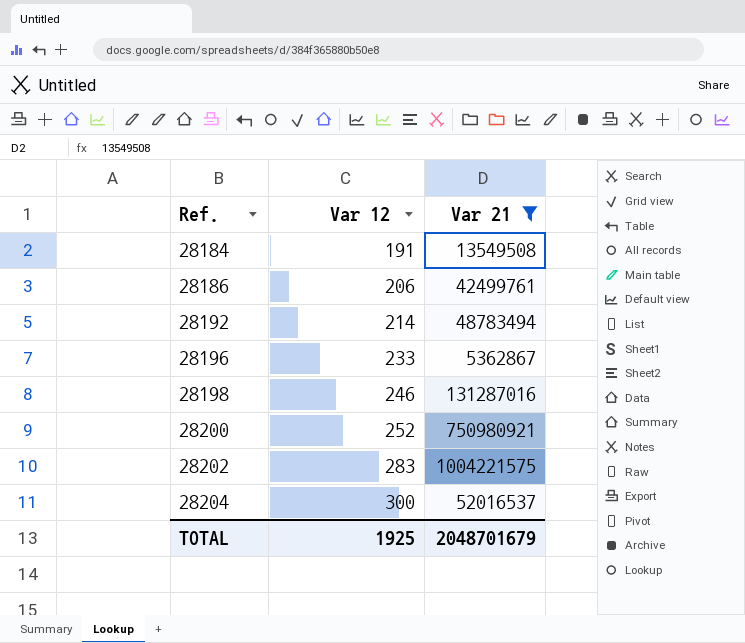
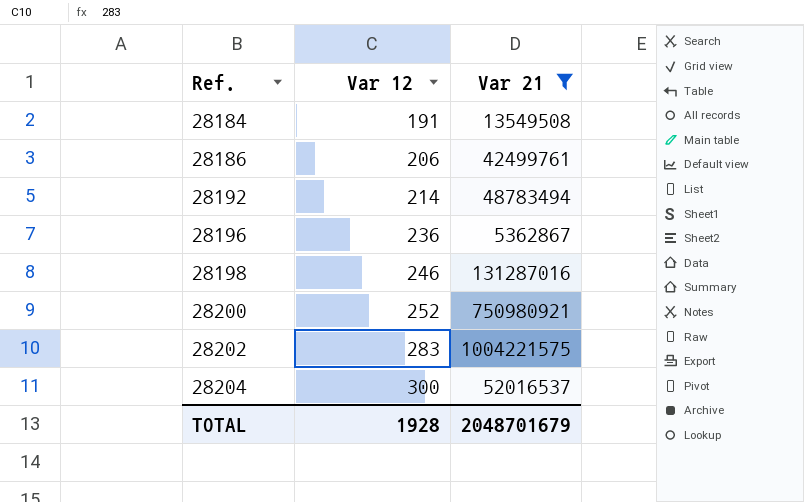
28196 | Var 12: 233 -> 236
TOTAL | Var 12: 1925 -> 1928

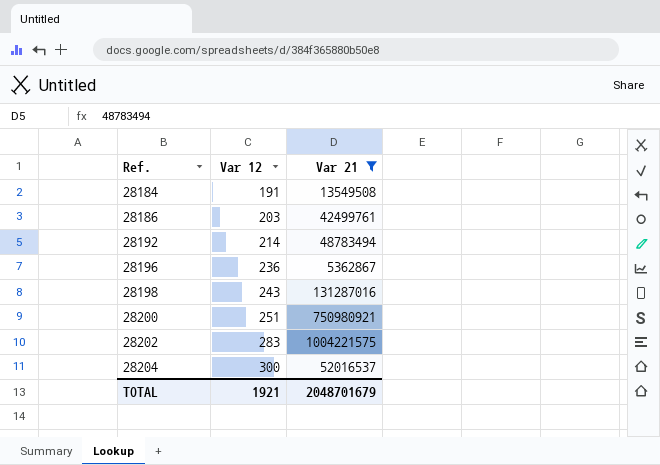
28186 | Var 12: 206 -> 203
28198 | Var 12: 246 -> 243
28200 | Var 12: 252 -> 251
TOTAL | Var 12: 1928 -> 1921

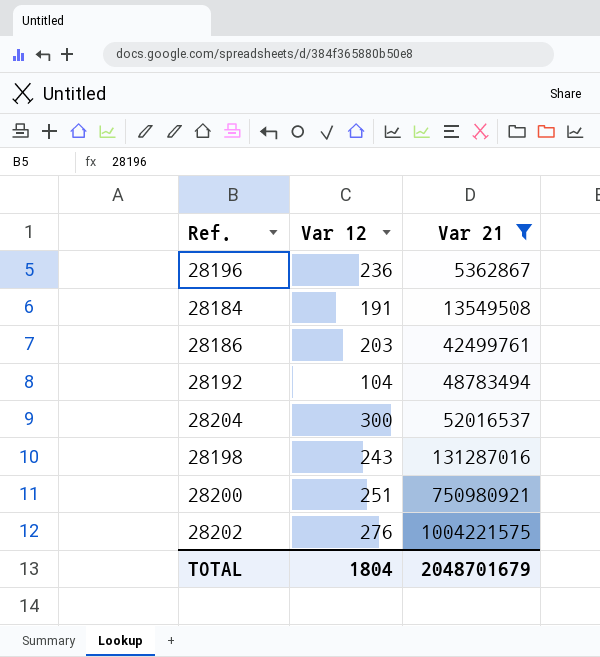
row order: Ref. ascending -> Var 21 ascending
28192 | Var 12: 214 -> 104
28202 | Var 12: 283 -> 276
TOTAL | Var 12: 1921 -> 1804

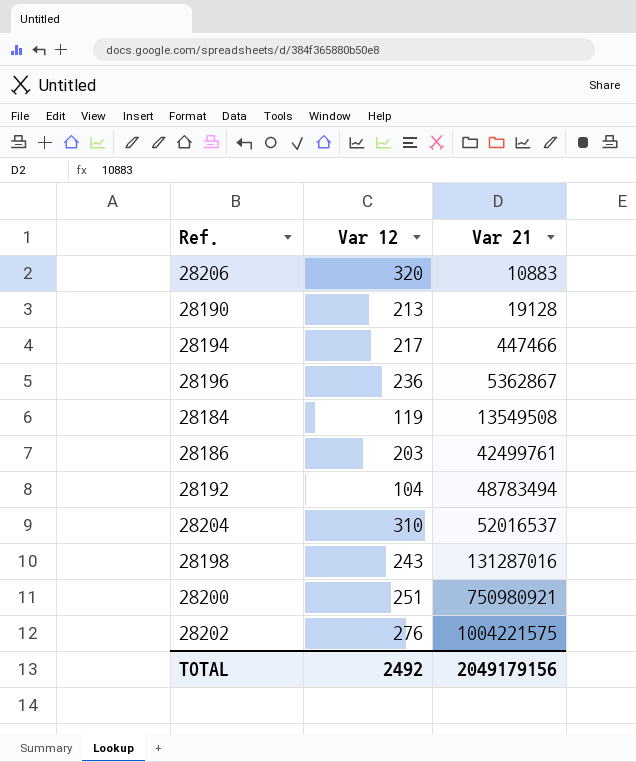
filter: Var 21 >= 5362867 -> none
28184 | Var 12: 191 -> 119
28204 | Var 12: 300 -> 310
TOTAL | Var 12: 1804 -> 2492
TOTAL | Var 21: 2048701679 -> 2049179156

